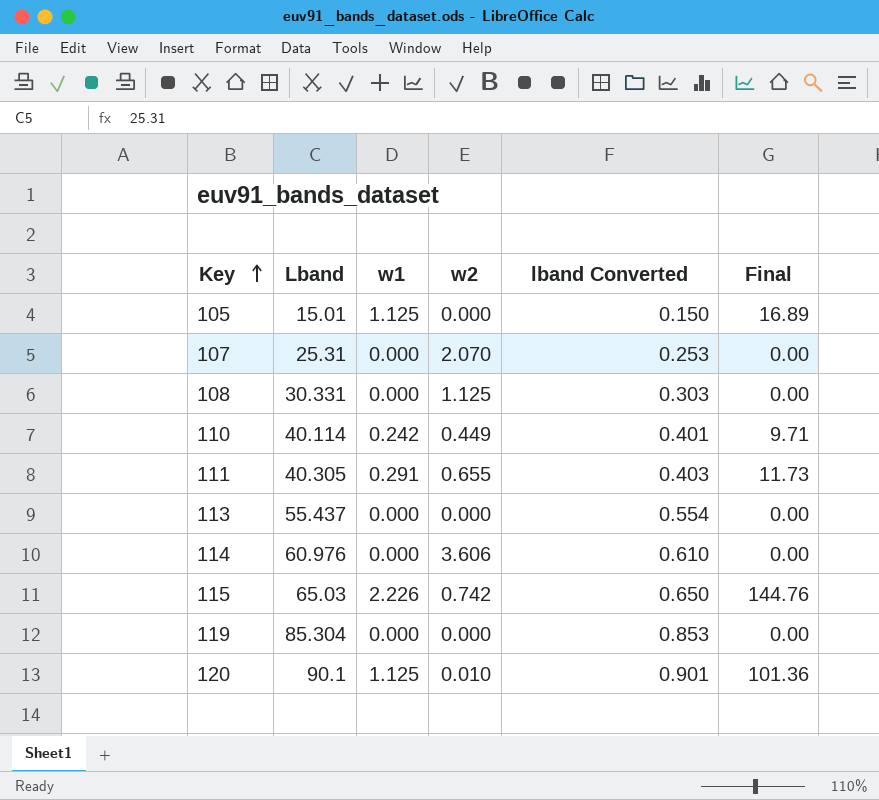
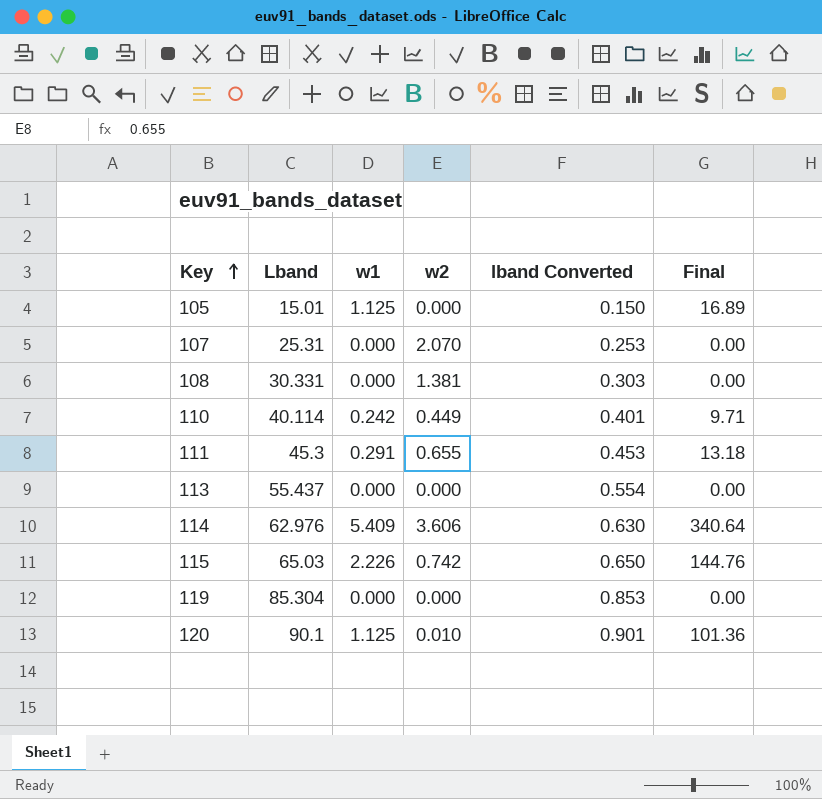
108 | w2: 1.125 -> 1.381
111 | Lband: 40.305 -> 45.3
111 | lband Converted: 0.403 -> 0.453
111 | Final: 11.73 -> 13.18
114 | Lband: 60.976 -> 62.976
114 | w1: 0.000 -> 5.409
114 | lband Converted: 0.610 -> 0.630
114 | Final: 0.00 -> 340.64

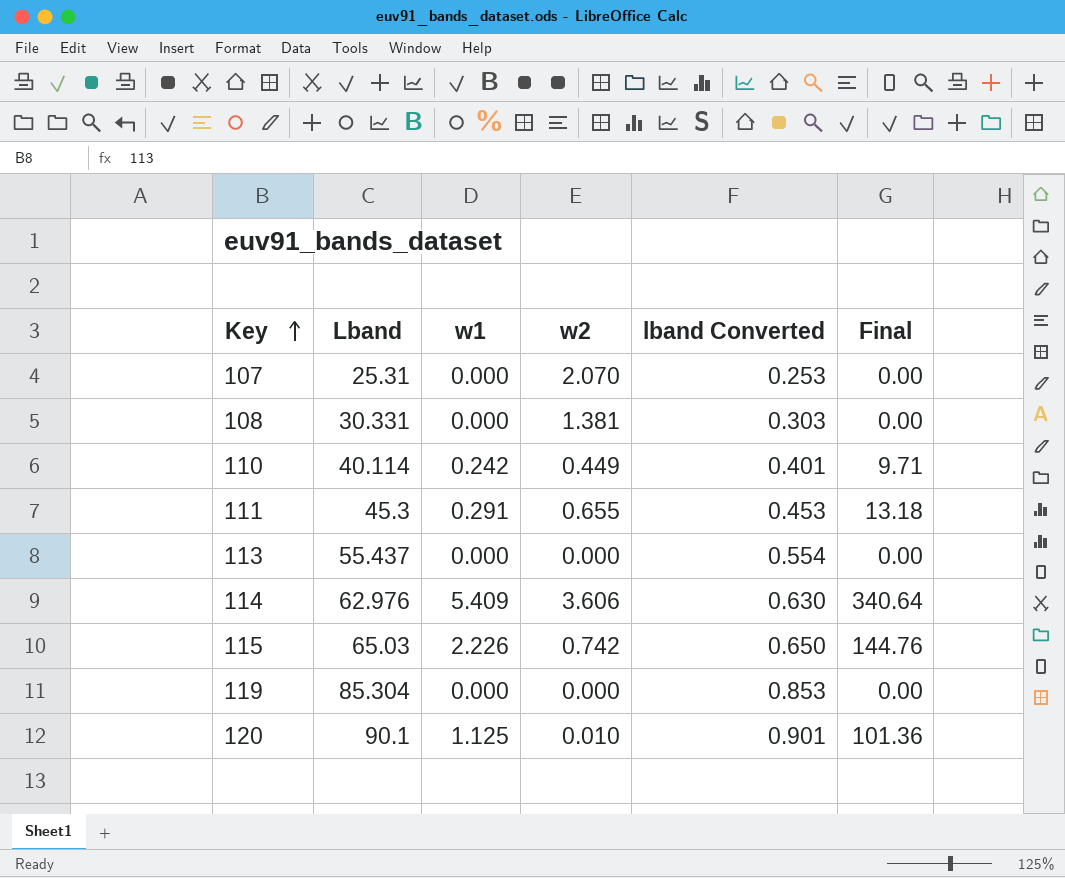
row 105: 15.01 | 1.125 | 0.000 | 0.150 | 16.89 -> none

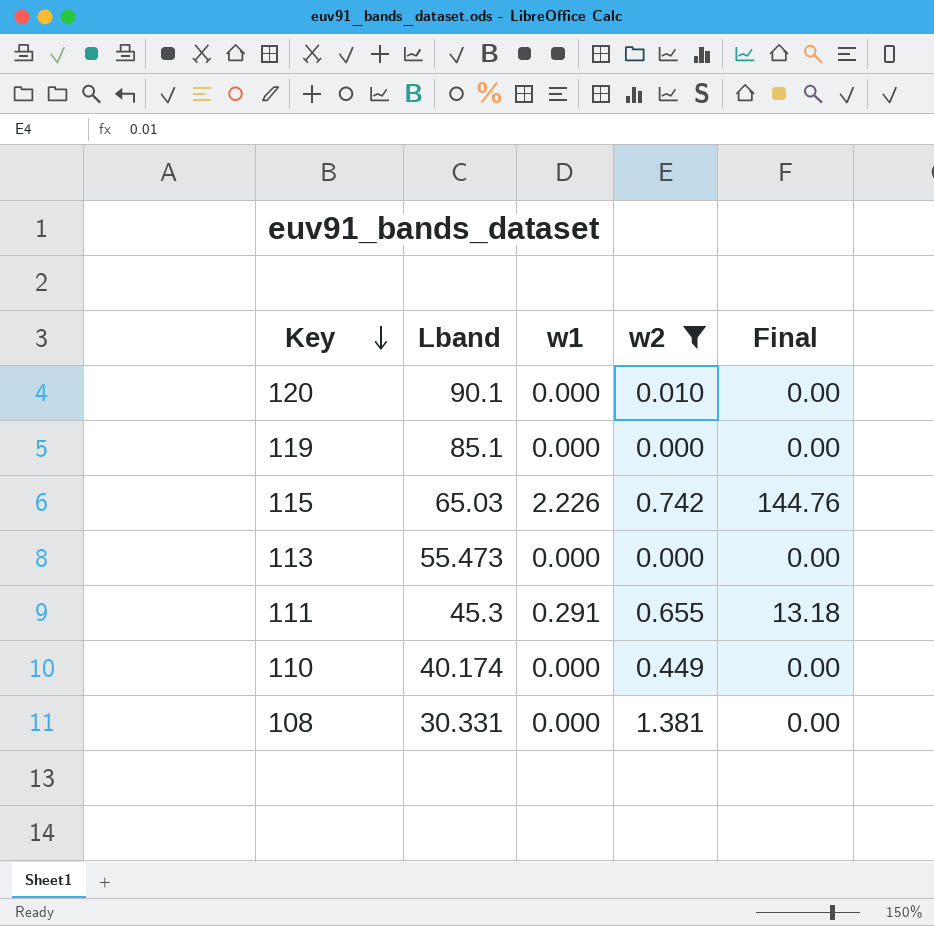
filter: none -> w2 <= 1.381
row order: Key ascending -> Key descending
column lband Converted | formula: [Lband] * 0.01 -> none
120 | w1: 1.125 -> 0.000
120 | Final: 101.36 -> 0.00
119 | Lband: 85.304 -> 85.1
113 | Lband: 55.437 -> 55.473
110 | Lband: 40.114 -> 40.174
110 | w1: 0.242 -> 0.000
110 | Final: 9.71 -> 0.00

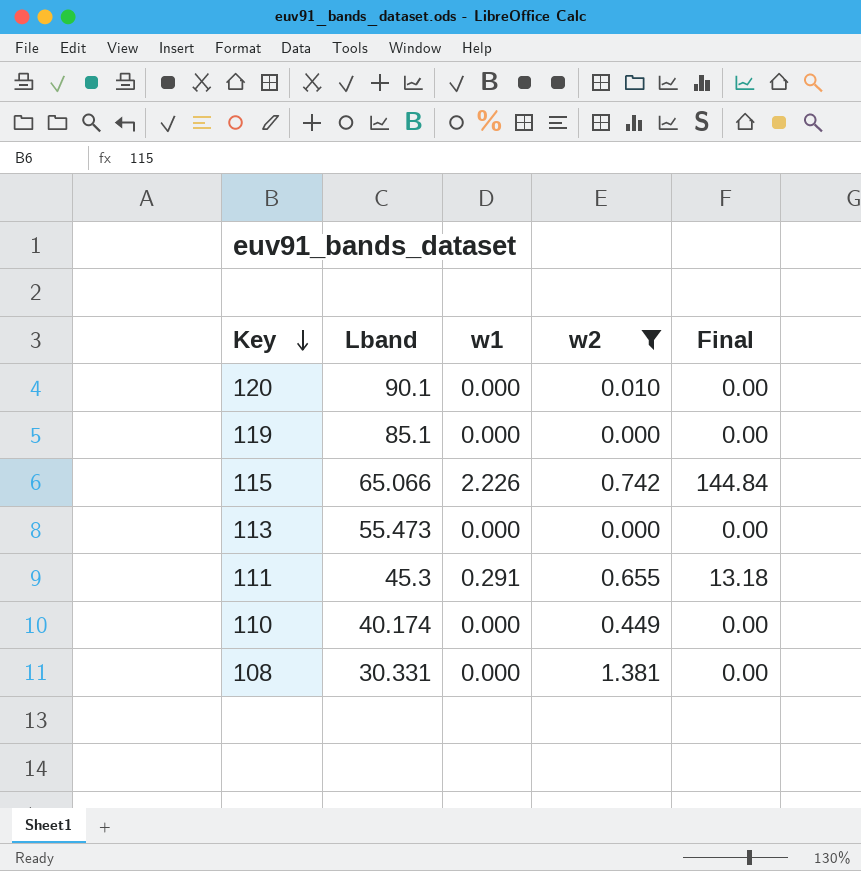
115 | Lband: 65.03 -> 65.066
115 | Final: 144.76 -> 144.84

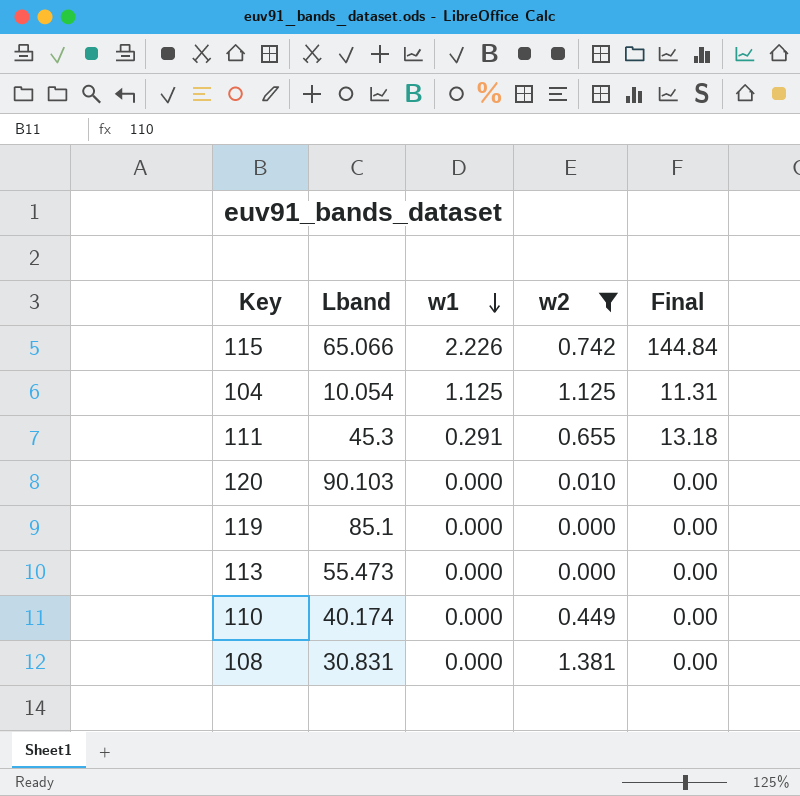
row order: Key descending -> w1 descending
row 104: none -> 10.054 | 1.125 | 1.125 | 11.31
120 | Lband: 90.1 -> 90.103
108 | Lband: 30.331 -> 30.831

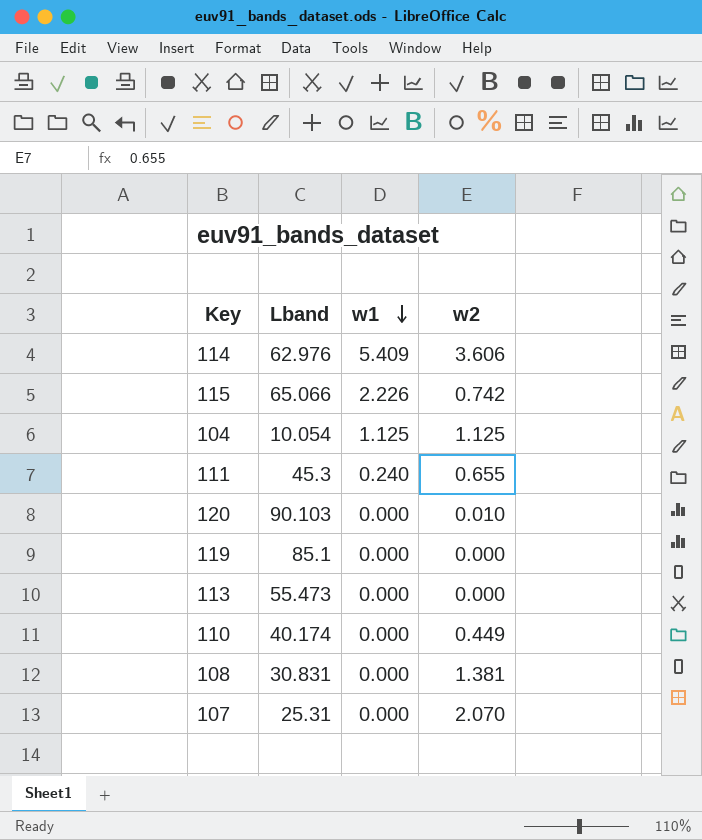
filter: w2 <= 1.381 -> none
column Final | formula: [Lband] * [w1] -> none
111 | w1: 0.291 -> 0.240

